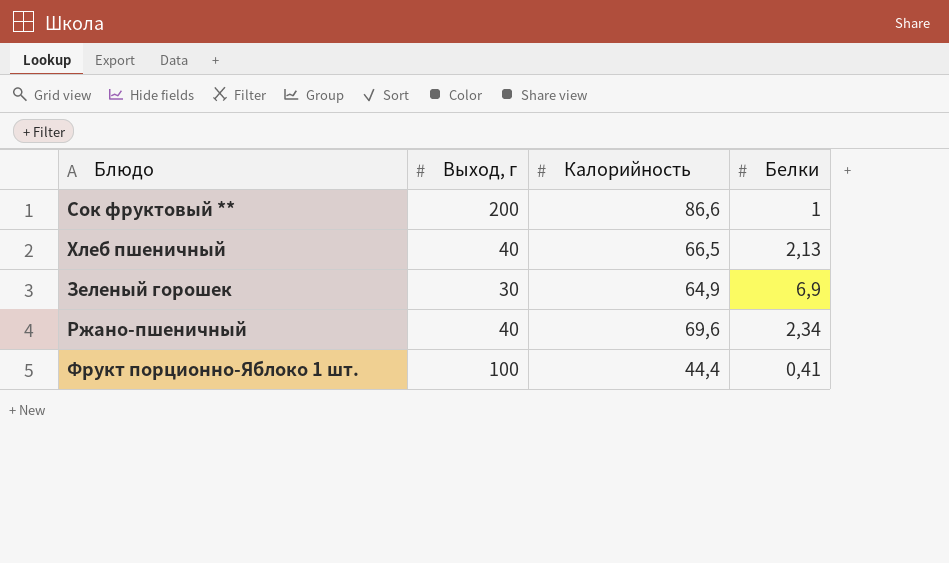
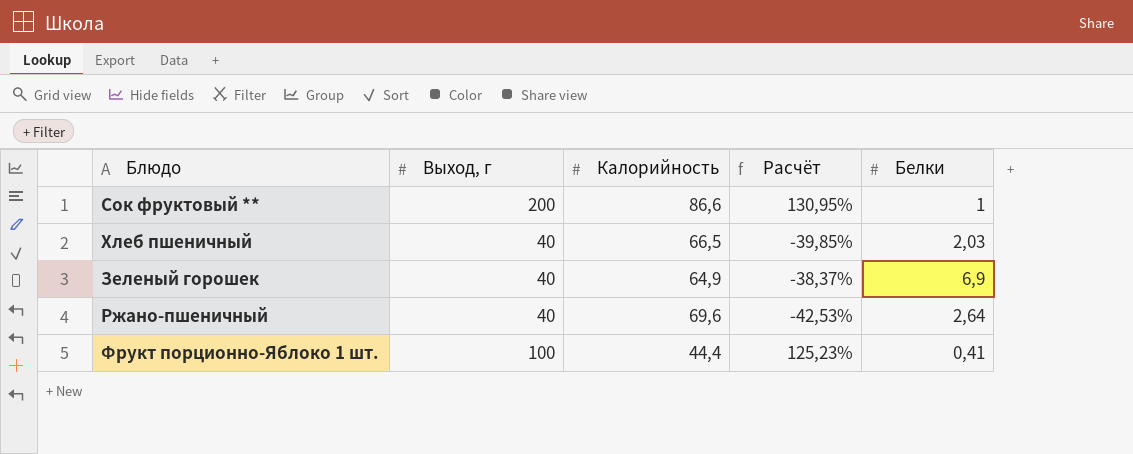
column Расчёт | formula: none -> ([Выход, г] - [Калорийность]) / [Калорийность]
Хлеб пшеничный | Белки: 2,13 -> 2,03
Зеленый горошек | Выход, г: 30 -> 40
Ржано-пшеничный | Белки: 2,34 -> 2,64

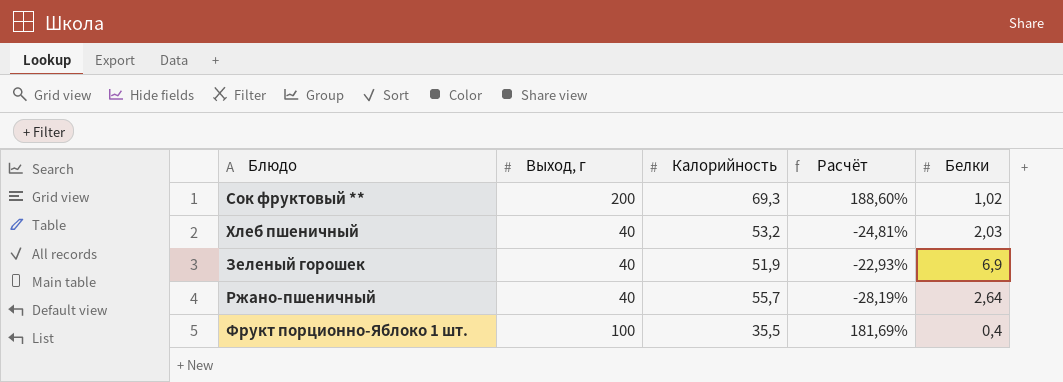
Сок фруктовый ** | Калорийность: 86,6 -> 69,3
Сок фруктовый ** | Расчёт: 130,95% -> 188,60%
Сок фруктовый ** | Белки: 1 -> 1,02
Хлеб пшеничный | Калорийность: 66,5 -> 53,2
Хлеб пшеничный | Расчёт: -39,85% -> -24,81%
Зеленый горошек | Калорийность: 64,9 -> 51,9
Зеленый горошек | Расчёт: -38,37% -> -22,93%
Ржано-пшеничный | Калорийность: 69,6 -> 55,7
Ржано-пшеничный | Расчёт: -42,53% -> -28,19%
Фрукт порционно-Яблоко 1 шт. | Калорийность: 44,4 -> 35,5
Фрукт порционно-Яблоко 1 шт. | Расчёт: 125,23% -> 181,69%
Фрукт порционно-Яблоко 1 шт. | Белки: 0,41 -> 0,4

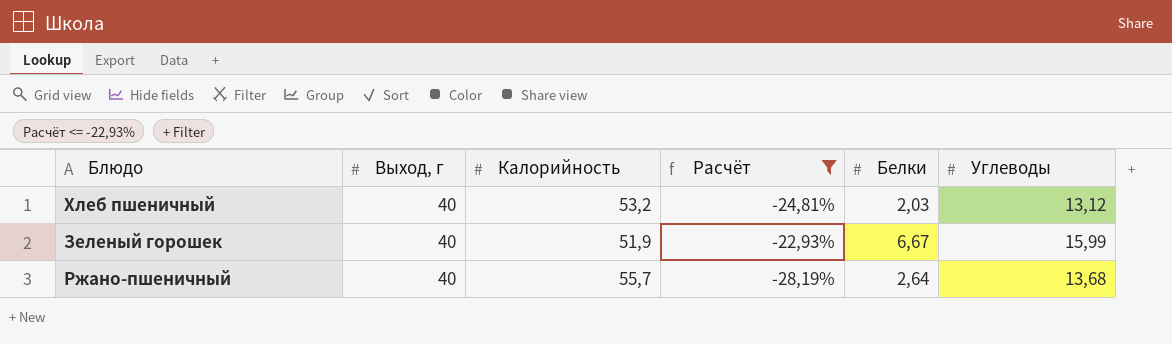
filter: none -> Расчёт <= -22,93%
column Углеводы | position: none -> 6
Зеленый горошек | Белки: 6,9 -> 6,67

